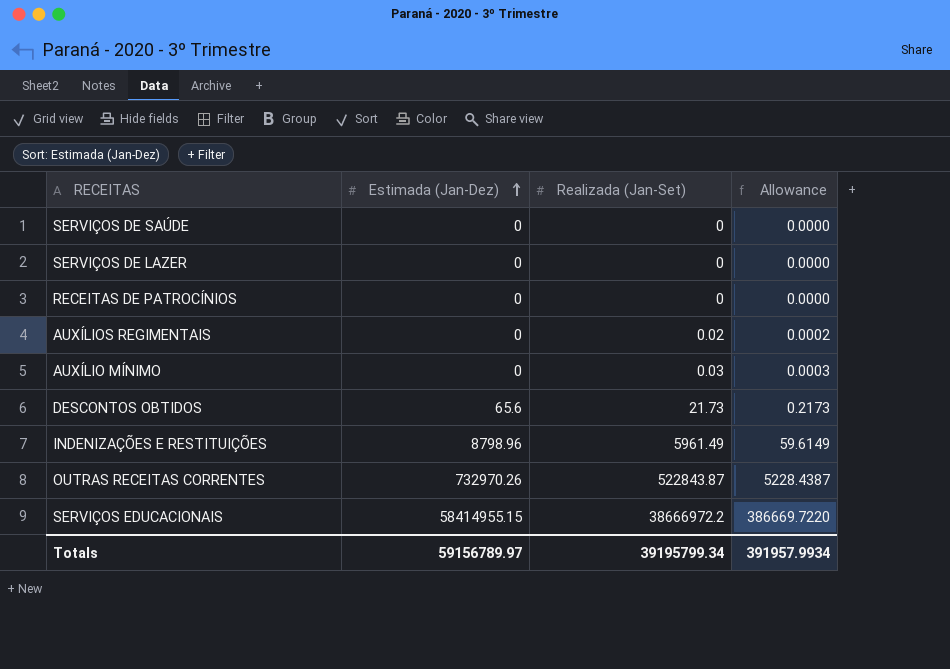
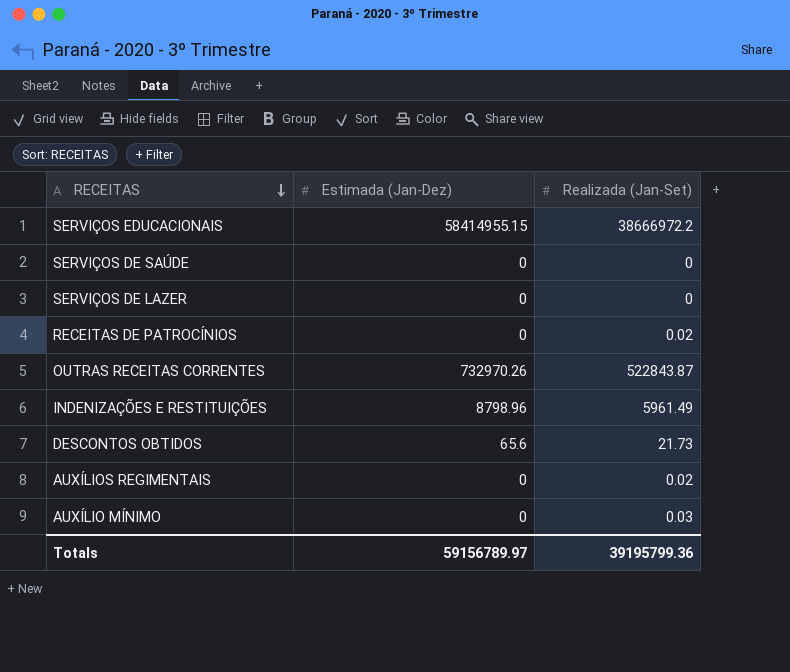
row order: Estimada (Jan-Dez) ascending -> RECEITAS descending
column Allowance | formula: [Realizada (Jan-Set)] * 0.01 -> none
RECEITAS DE PATROCÍNIOS | Realizada (Jan-Set): 0 -> 0.02
Totals | Realizada (Jan-Set): 39195799.34 -> 39195799.36

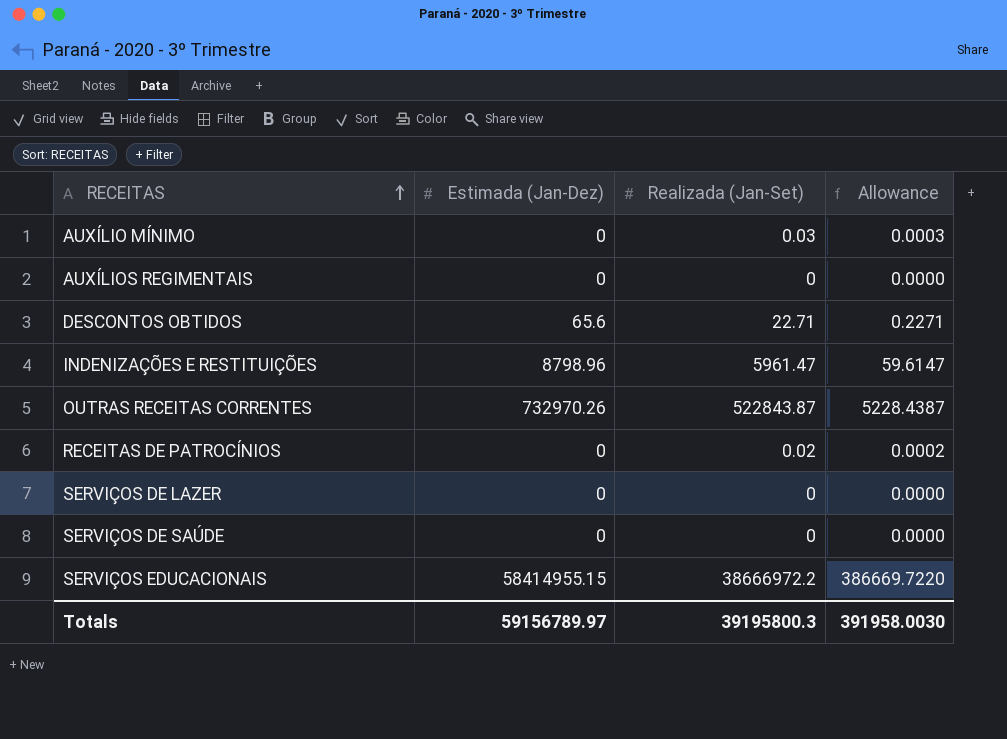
row order: RECEITAS descending -> RECEITAS ascending
column Allowance | formula: none -> [Realizada (Jan-Set)] * 0.01
AUXÍLIOS REGIMENTAIS | Realizada (Jan-Set): 0.02 -> 0
DESCONTOS OBTIDOS | Realizada (Jan-Set): 21.73 -> 22.71
INDENIZAÇÕES E RESTITUIÇÕES | Realizada (Jan-Set): 5961.49 -> 5961.47
Totals | Realizada (Jan-Set): 39195799.36 -> 39195800.3

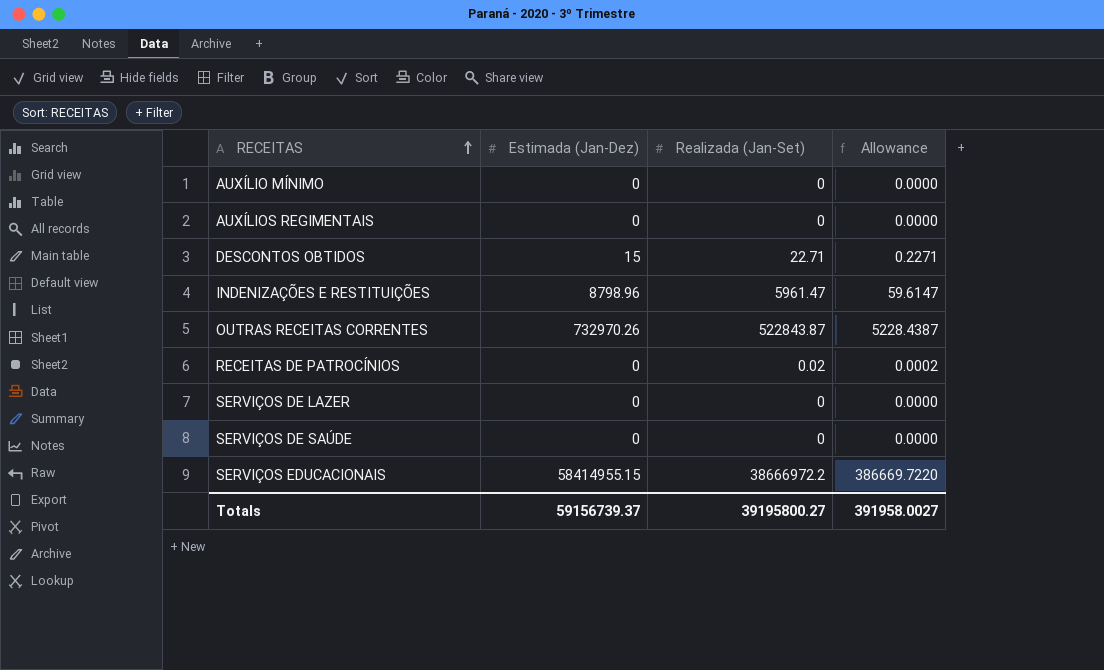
AUXÍLIO MÍNIMO | Realizada (Jan-Set): 0.03 -> 0
AUXÍLIO MÍNIMO | Allowance: 0.0003 -> 0.0000
DESCONTOS OBTIDOS | Estimada (Jan-Dez): 65.6 -> 15
Totals | Estimada (Jan-Dez): 59156789.97 -> 59156739.37
Totals | Realizada (Jan-Set): 39195800.3 -> 39195800.27
Totals | Allowance: 391958.0030 -> 391958.0027

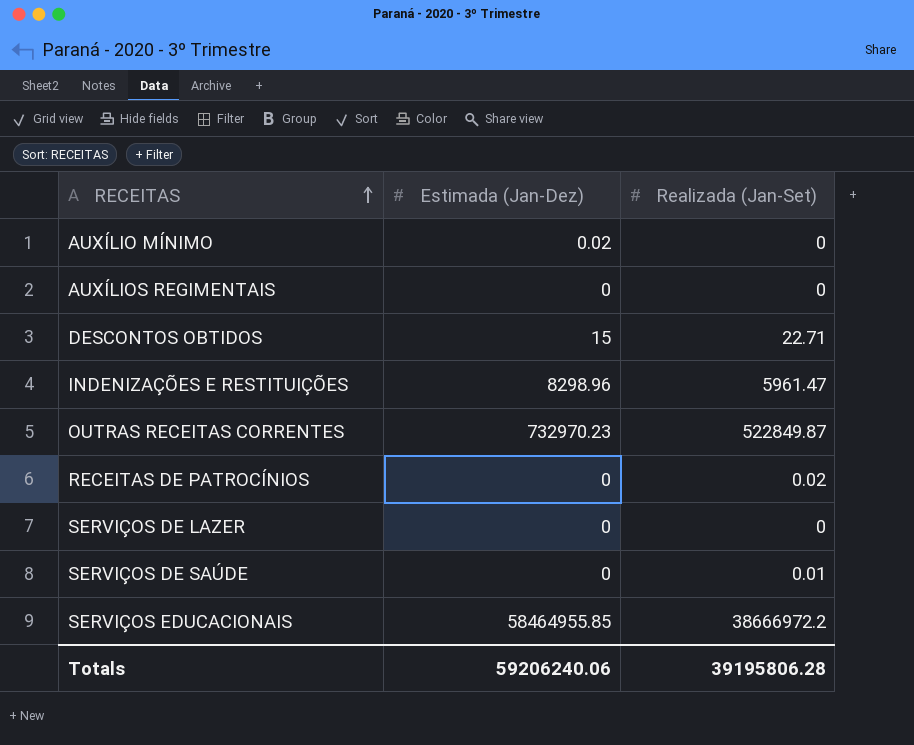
column Allowance | formula: [Realizada (Jan-Set)] * 0.01 -> none
AUXÍLIO MÍNIMO | Estimada (Jan-Dez): 0 -> 0.02
INDENIZAÇÕES E RESTITUIÇÕES | Estimada (Jan-Dez): 8798.96 -> 8298.96
OUTRAS RECEITAS CORRENTES | Estimada (Jan-Dez): 732970.26 -> 732970.23
OUTRAS RECEITAS CORRENTES | Realizada (Jan-Set): 522843.87 -> 522849.87
SERVIÇOS DE SAÚDE | Realizada (Jan-Set): 0 -> 0.01
SERVIÇOS EDUCACIONAIS | Estimada (Jan-Dez): 58414955.15 -> 58464955.85
Totals | Estimada (Jan-Dez): 59156739.37 -> 59206240.06
Totals | Realizada (Jan-Set): 39195800.27 -> 39195806.28

